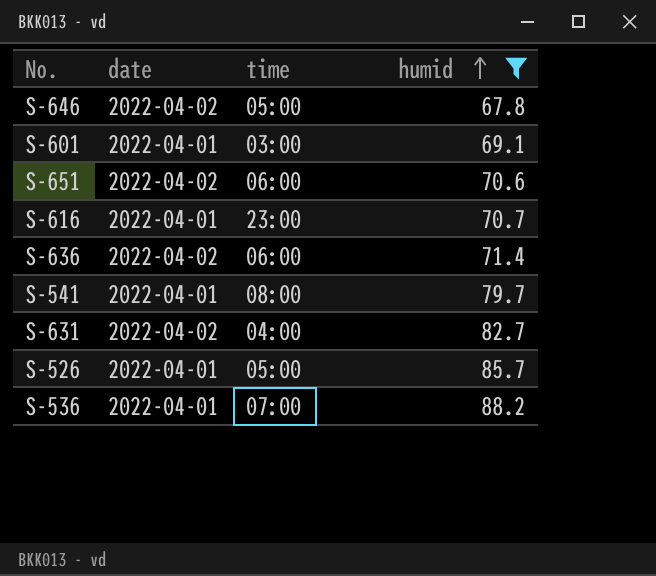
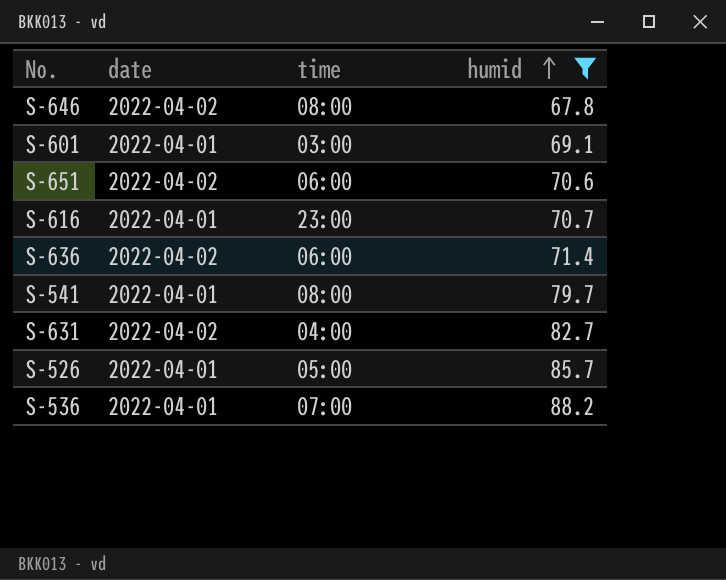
S-646 | time: 05:00 -> 08:00

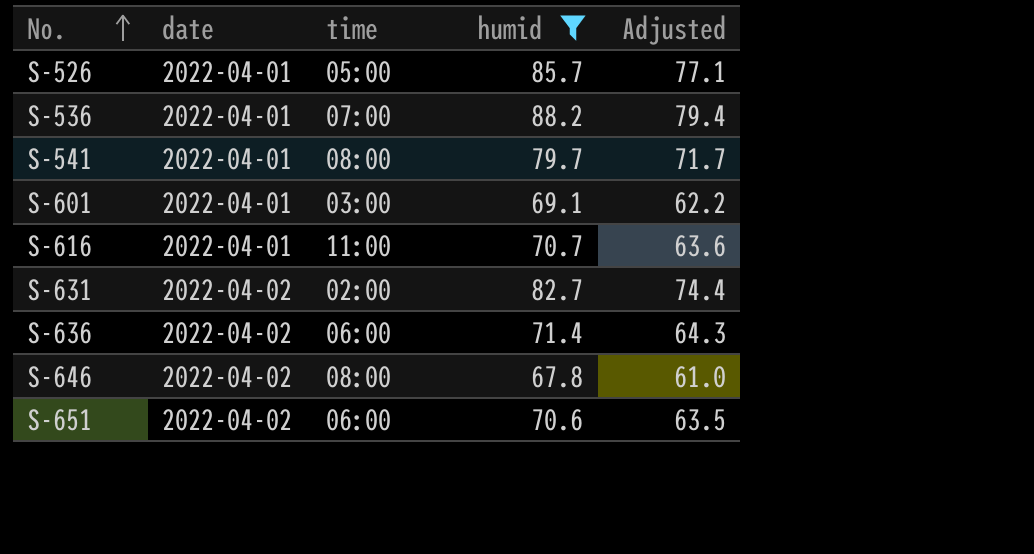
row order: humid ascending -> No. ascending
column Adjusted | formula: none -> [humid] * 0.9
S-616 | time: 23:00 -> 11:00
S-631 | time: 04:00 -> 02:00

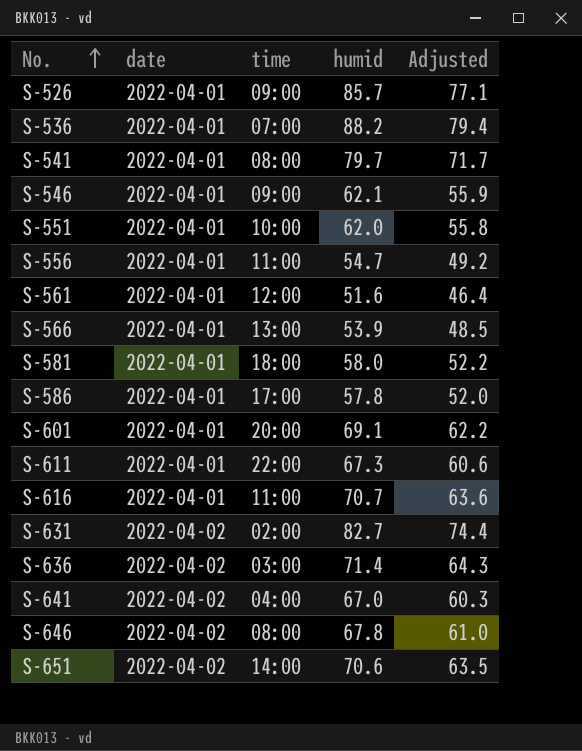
filter: humid >= 67.8 -> none
S-526 | time: 05:00 -> 09:00
S-601 | time: 03:00 -> 20:00
S-636 | time: 06:00 -> 03:00
S-651 | time: 06:00 -> 14:00

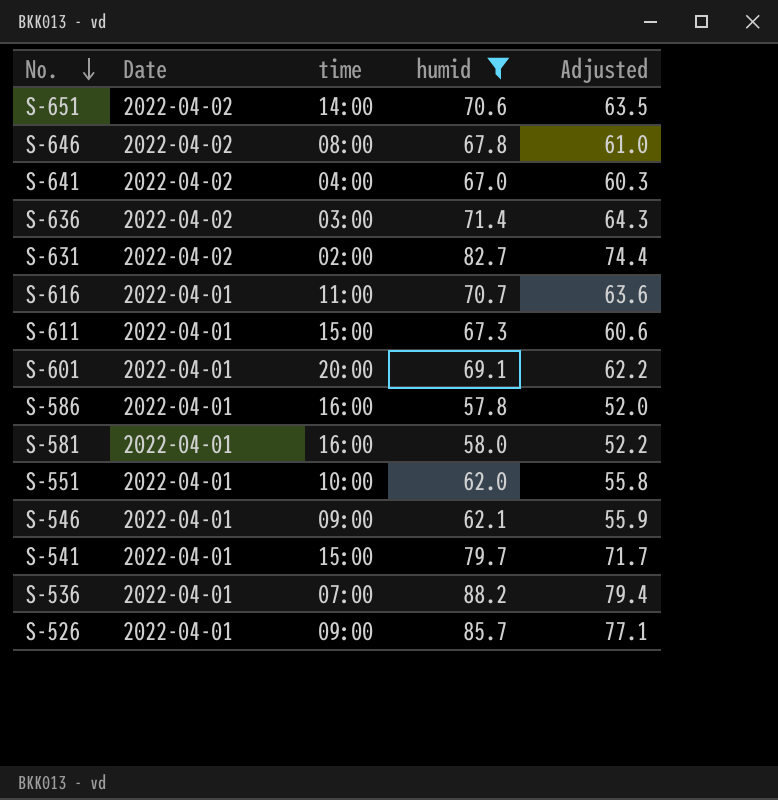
filter: none -> humid >= 57.8
row order: No. ascending -> No. descending
column name: date -> Date
S-611 | time: 22:00 -> 15:00
S-586 | time: 17:00 -> 16:00
S-581 | time: 18:00 -> 16:00
S-541 | time: 08:00 -> 15:00

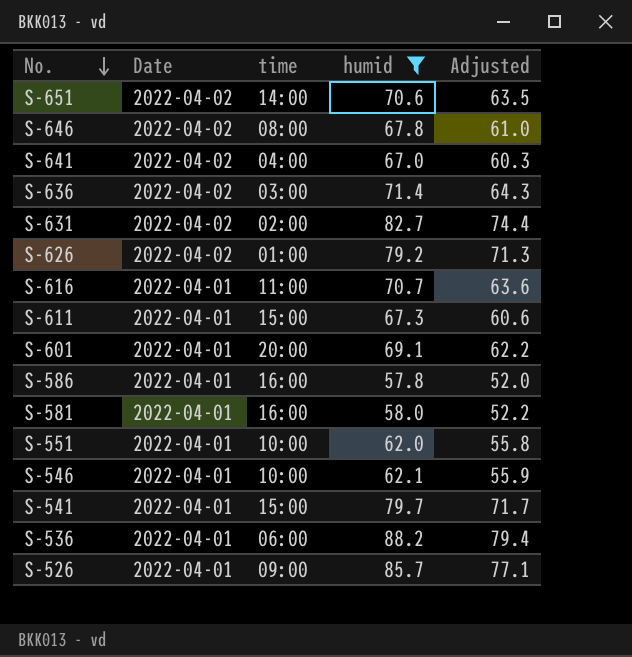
row S-626: none -> 2022-04-02 | 01:00 | 79.2 | 71.3
S-546 | time: 09:00 -> 10:00
S-536 | time: 07:00 -> 06:00

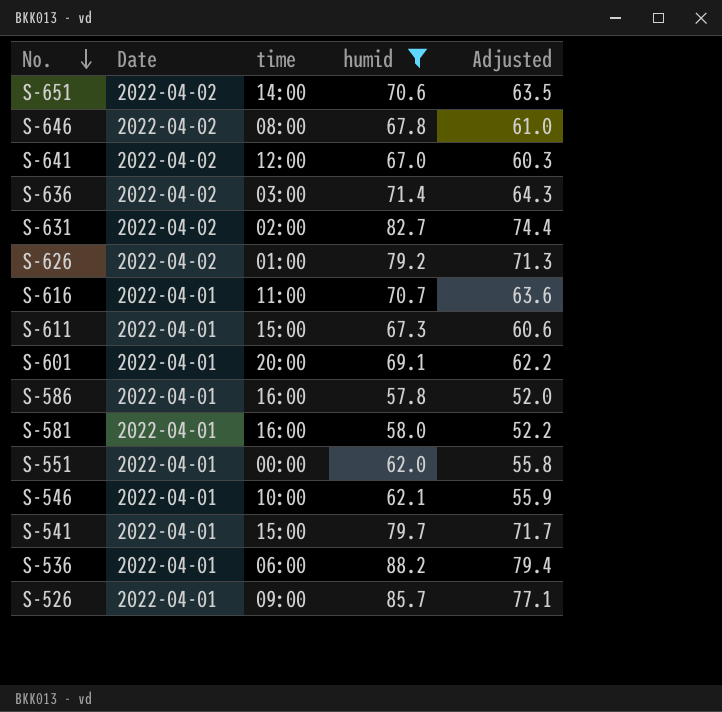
S-641 | time: 04:00 -> 12:00
S-551 | time: 10:00 -> 00:00

